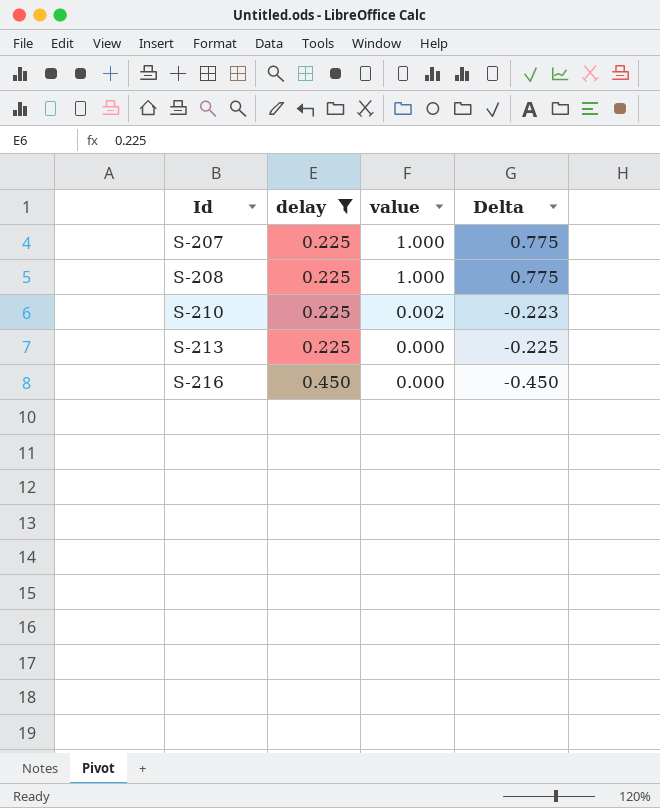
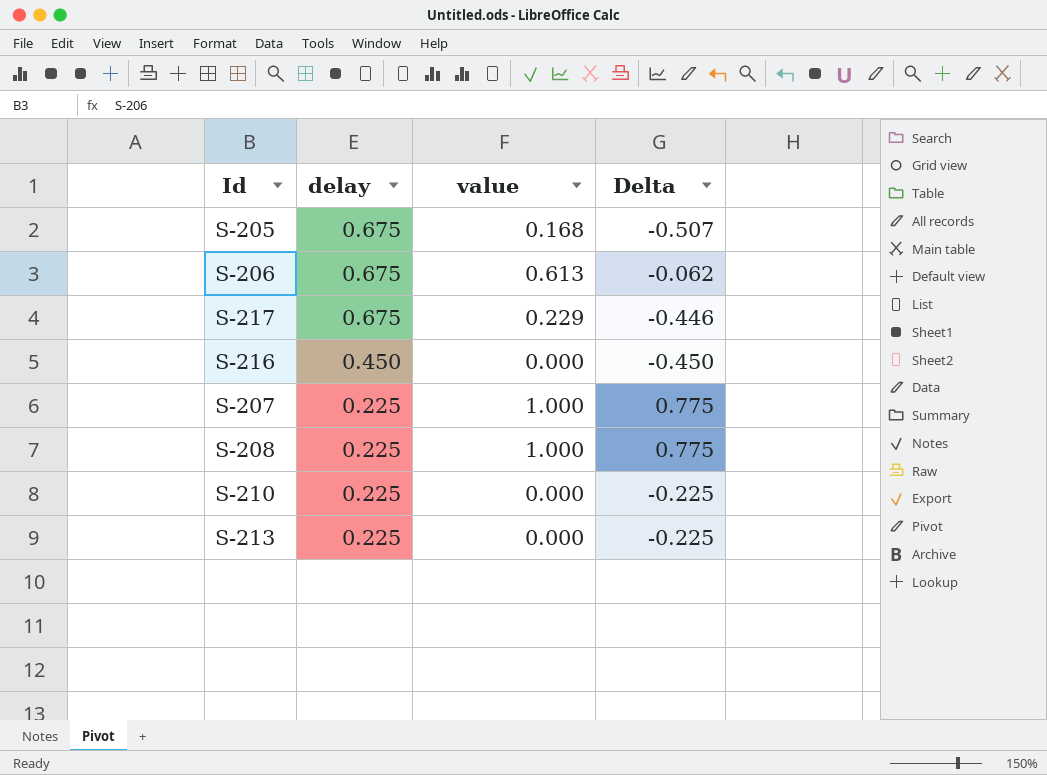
filter: delay != 0.675 -> none
row order: Id ascending -> delay descending
S-210 | value: 0.002 -> 0.000
S-210 | Delta: -0.223 -> -0.225

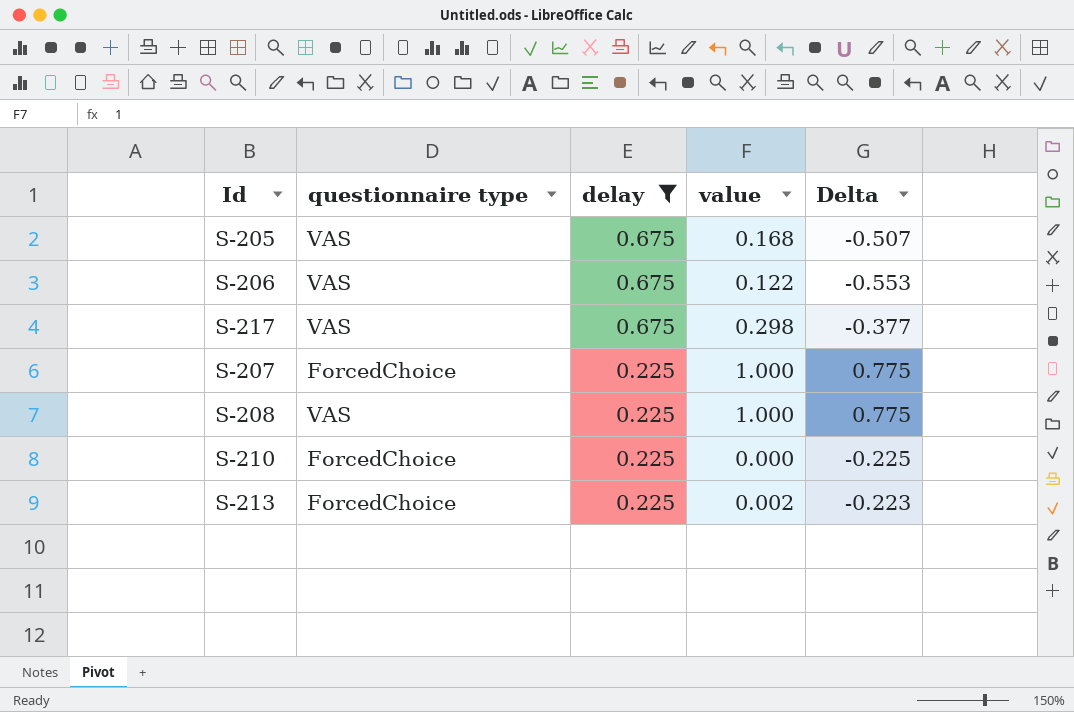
filter: none -> delay != 0.450
column questionnaire type | position: none -> 2
S-206 | value: 0.613 -> 0.122
S-206 | Delta: -0.062 -> -0.553
S-217 | value: 0.229 -> 0.298
S-217 | Delta: -0.446 -> -0.377
S-213 | value: 0.000 -> 0.002
S-213 | Delta: -0.225 -> -0.223

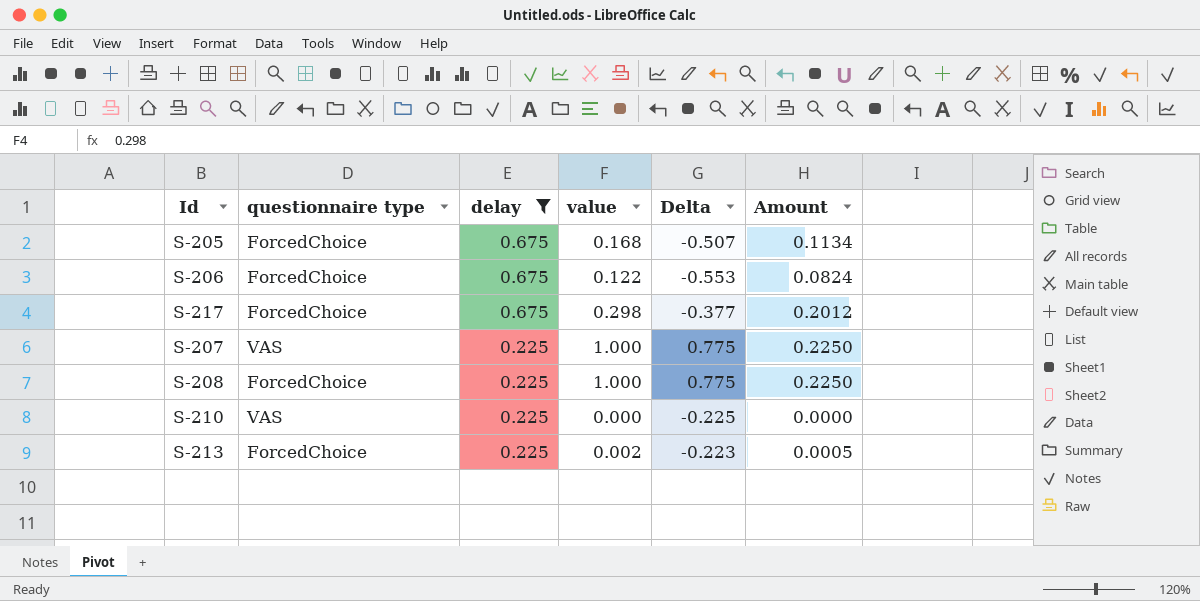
column Amount | formula: none -> [delay] * [value]
S-205 | questionnaire type: VAS -> ForcedChoice
S-206 | questionnaire type: VAS -> ForcedChoice
S-217 | questionnaire type: VAS -> ForcedChoice
S-207 | questionnaire type: ForcedChoice -> VAS
S-208 | questionnaire type: VAS -> ForcedChoice
S-210 | questionnaire type: ForcedChoice -> VAS

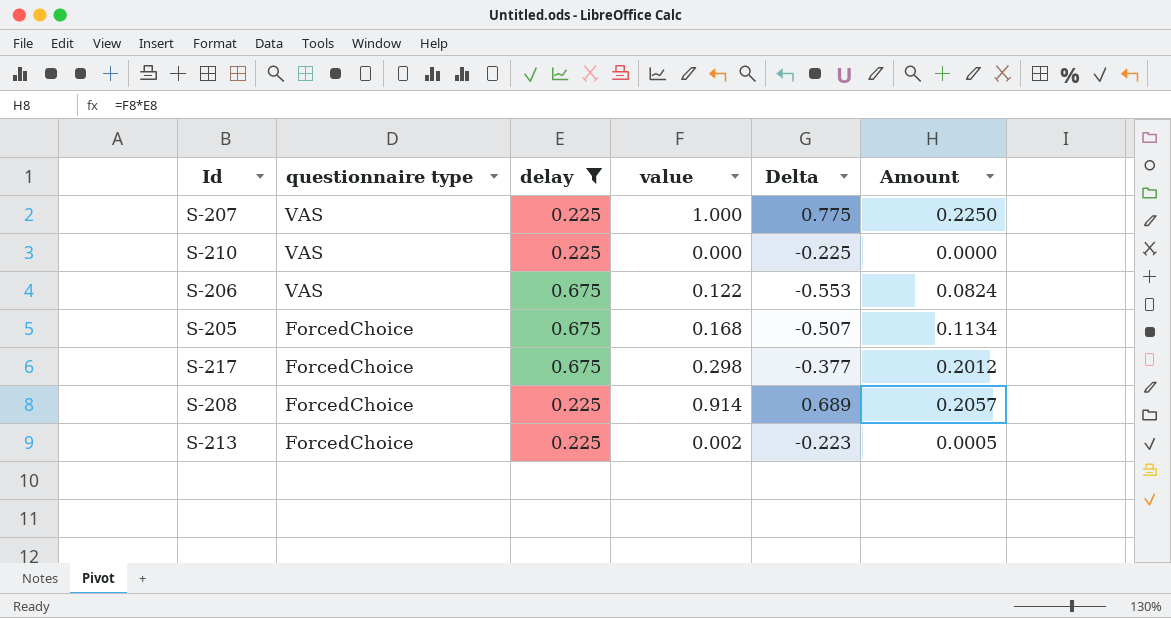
row order: delay descending -> questionnaire type descending
S-206 | questionnaire type: ForcedChoice -> VAS
S-208 | value: 1.000 -> 0.914
S-208 | Delta: 0.775 -> 0.689
S-208 | Amount: 0.2250 -> 0.2057

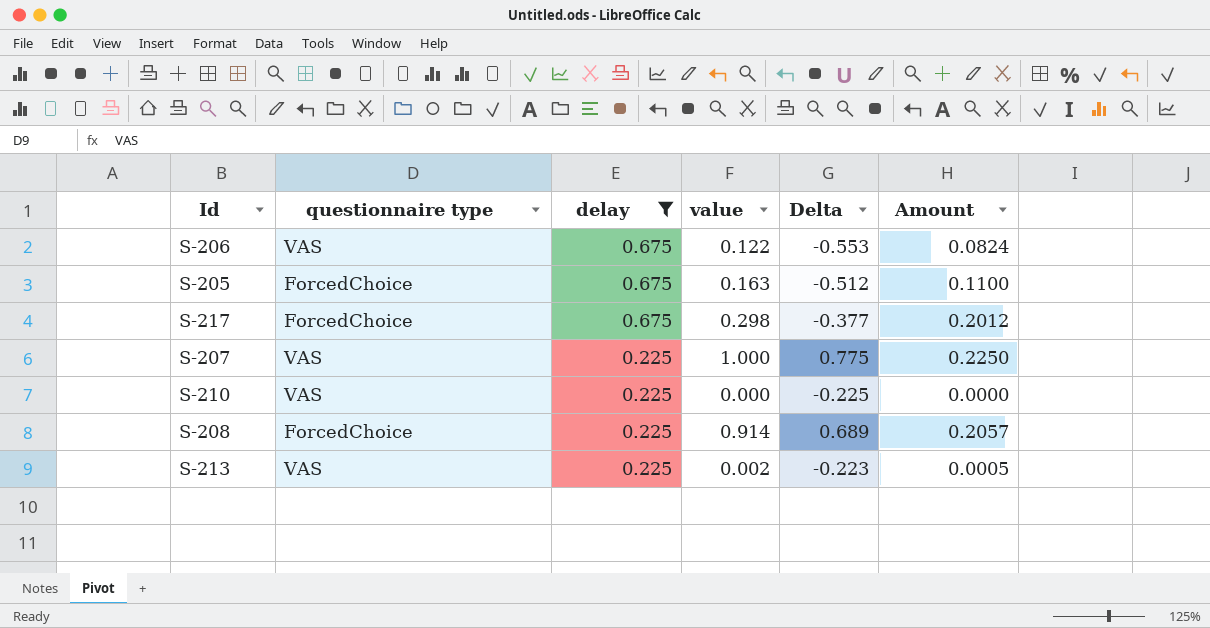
row order: questionnaire type descending -> delay descending
S-205 | value: 0.168 -> 0.163
S-205 | Delta: -0.507 -> -0.512
S-205 | Amount: 0.1134 -> 0.1100
S-213 | questionnaire type: ForcedChoice -> VAS

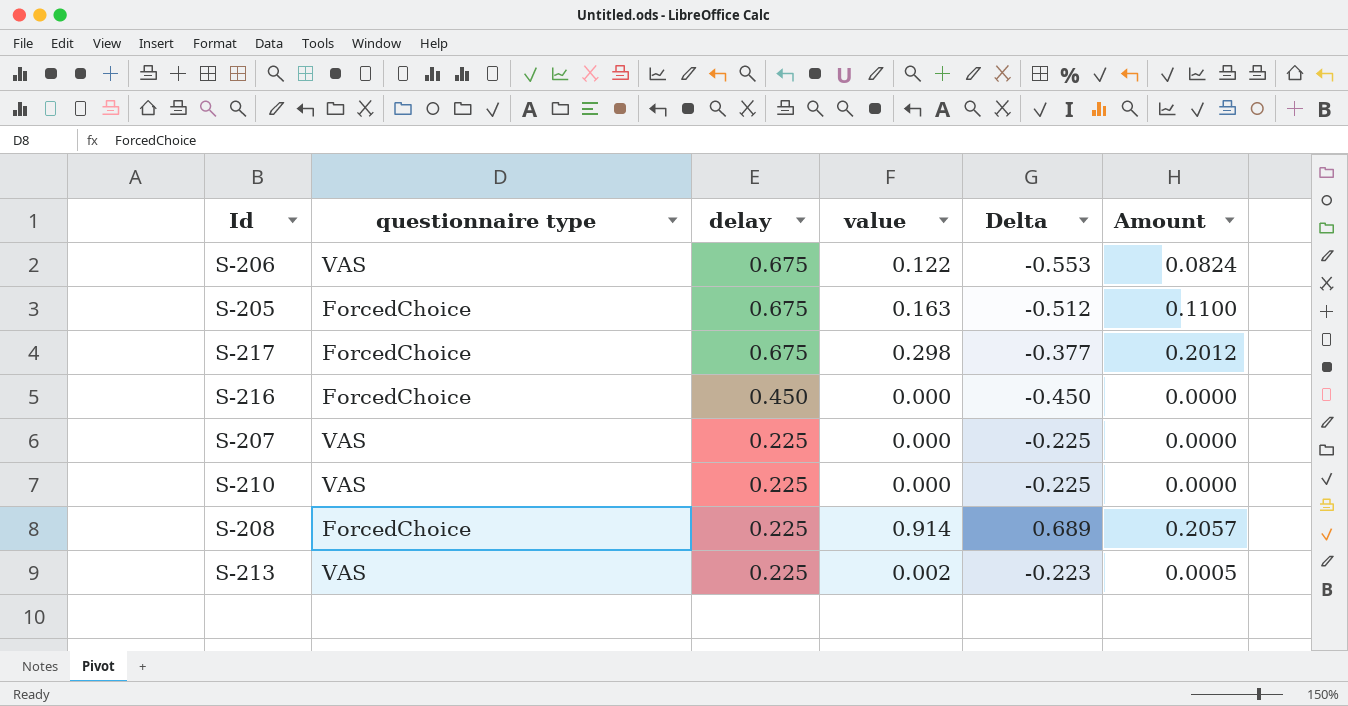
filter: delay != 0.450 -> none
S-207 | value: 1.000 -> 0.000
S-207 | Delta: 0.775 -> -0.225
S-207 | Amount: 0.2250 -> 0.0000

